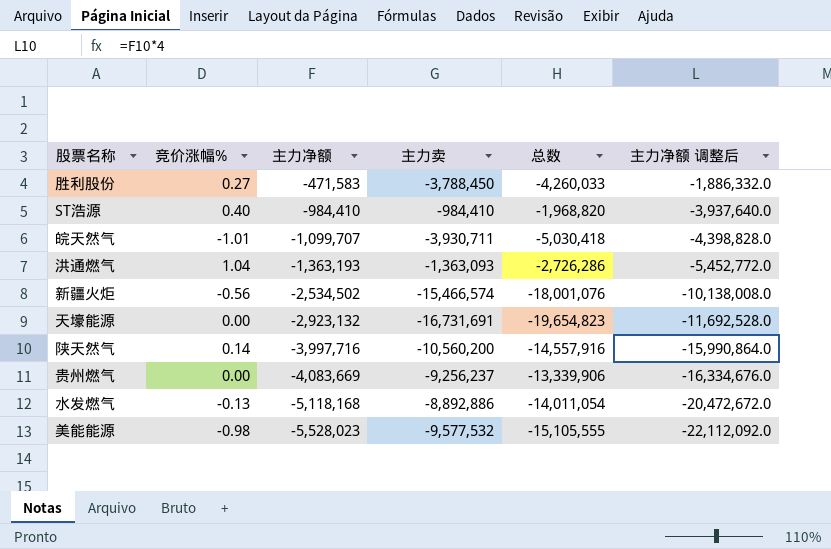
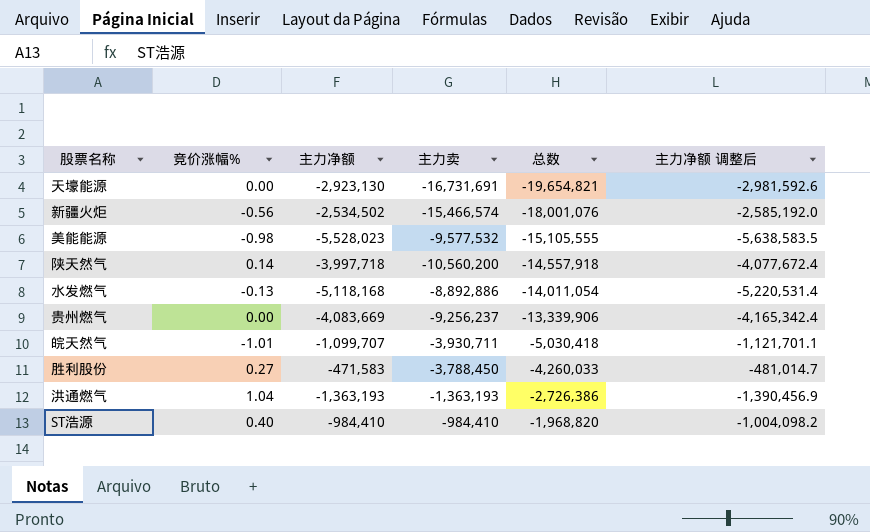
row order: 主力净额 descending -> 总数 ascending
column 主力净额 调整后 | formula: [主力净额] * 4 -> [主力净额] * 1.02
天壕能源 | 主力净额: -2,923,132 -> -2,923,130
天壕能源 | 总数: -19,654,823 -> -19,654,821
陕天然气 | 主力净额: -3,997,716 -> -3,997,718
陕天然气 | 总数: -14,557,916 -> -14,557,918
洪通燃气 | 主力卖: -1,363,093 -> -1,363,193
洪通燃气 | 总数: -2,726,286 -> -2,726,386

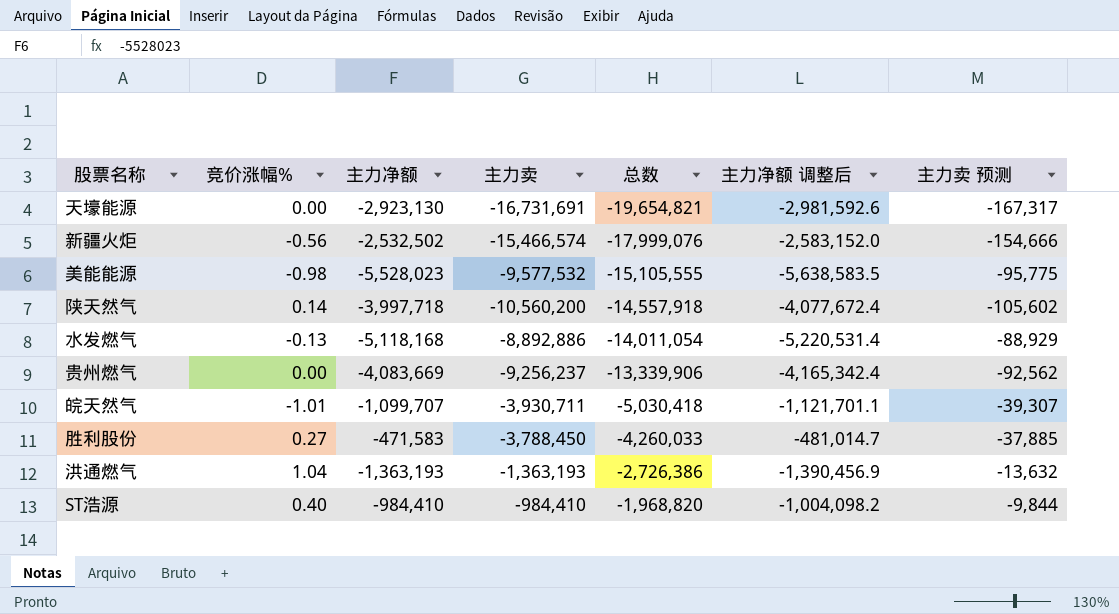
column 主力卖 预测 | formula: none -> [主力卖] * 0.01
新疆火炬 | 主力净额: -2,534,502 -> -2,532,502
新疆火炬 | 总数: -18,001,076 -> -17,999,076
新疆火炬 | 主力净额 调整后: -2,585,192.0 -> -2,583,152.0

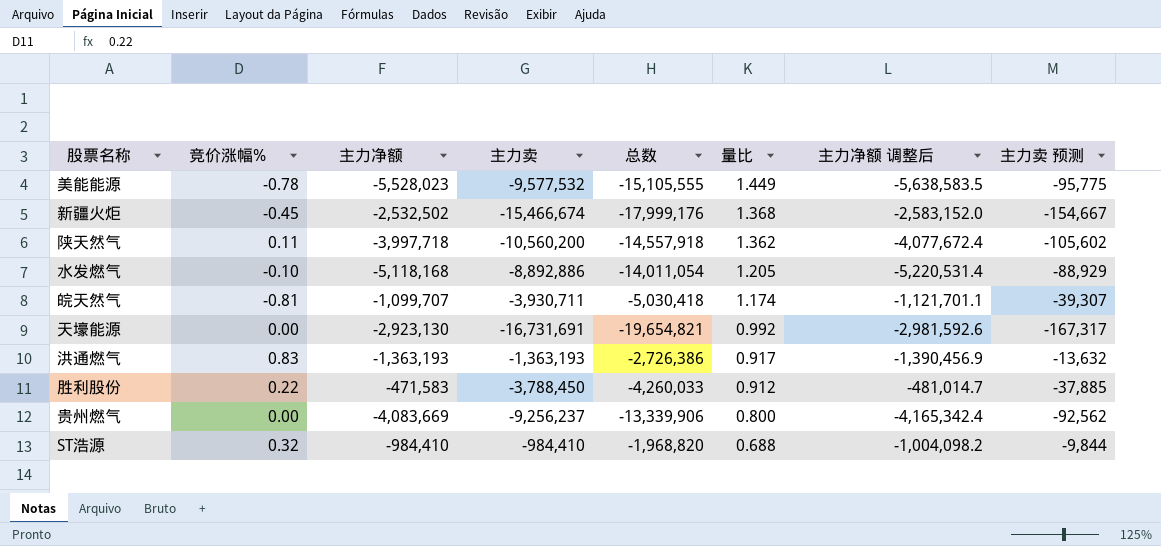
row order: 总数 ascending -> 量比 descending
column 量比 | position: none -> 6
美能能源 | 竞价涨幅%: -0.98 -> -0.78
新疆火炬 | 竞价涨幅%: -0.56 -> -0.45
新疆火炬 | 主力卖: -15,466,574 -> -15,466,674
新疆火炬 | 总数: -17,999,076 -> -17,999,176
新疆火炬 | 主力卖 预测: -154,666 -> -154,667
陕天然气 | 竞价涨幅%: 0.14 -> 0.11
水发燃气 | 竞价涨幅%: -0.13 -> -0.10
皖天然气 | 竞价涨幅%: -1.01 -> -0.81
洪通燃气 | 竞价涨幅%: 1.04 -> 0.83
胜利股份 | 竞价涨幅%: 0.27 -> 0.22
ST浩源 | 竞价涨幅%: 0.40 -> 0.32

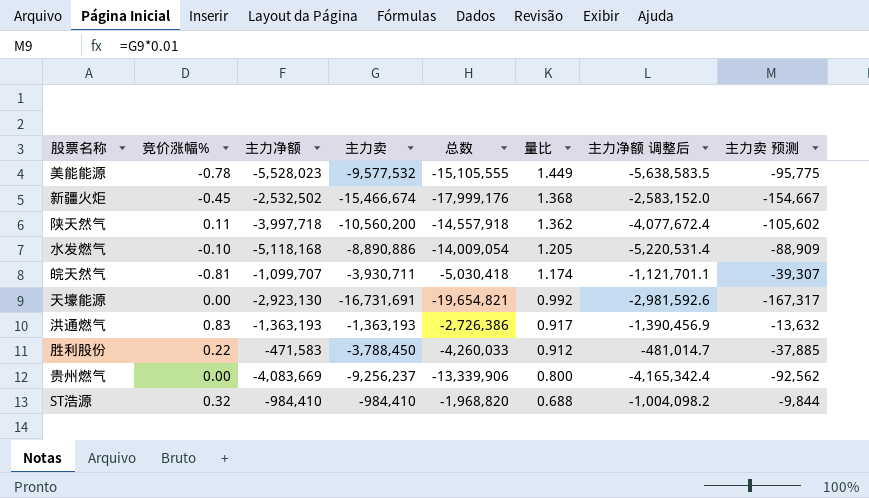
水发燃气 | 主力卖: -8,892,886 -> -8,890,886
水发燃气 | 总数: -14,011,054 -> -14,009,054
水发燃气 | 主力卖 预测: -88,929 -> -88,909

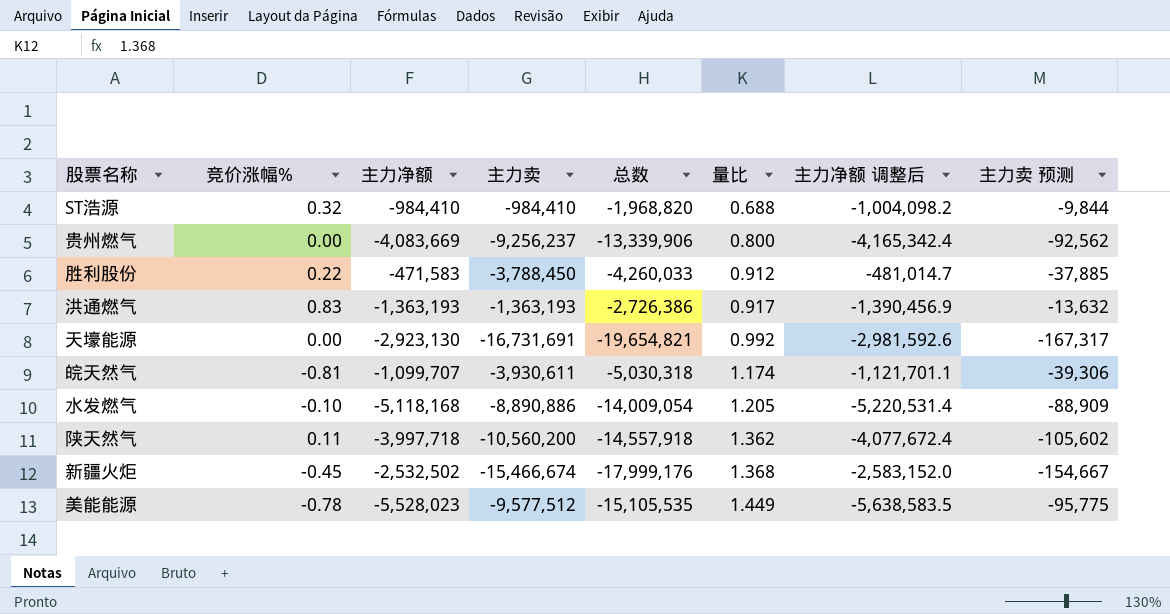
row order: 量比 descending -> 量比 ascending
皖天然气 | 主力卖: -3,930,711 -> -3,930,611
皖天然气 | 总数: -5,030,418 -> -5,030,318
皖天然气 | 主力卖 预测: -39,307 -> -39,306
美能能源 | 主力卖: -9,577,532 -> -9,577,512
美能能源 | 总数: -15,105,555 -> -15,105,535

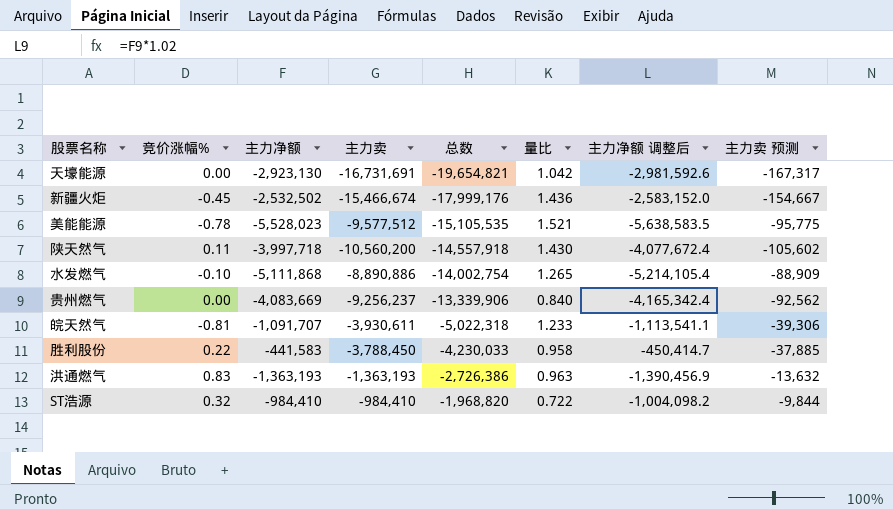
row order: 量比 ascending -> 总数 ascending
天壕能源 | 量比: 0.992 -> 1.042
新疆火炬 | 量比: 1.368 -> 1.436
美能能源 | 量比: 1.449 -> 1.521
陕天然气 | 量比: 1.362 -> 1.430
水发燃气 | 主力净额: -5,118,168 -> -5,111,868
水发燃气 | 总数: -14,009,054 -> -14,002,754
水发燃气 | 量比: 1.205 -> 1.265
水发燃气 | 主力净额 调整后: -5,220,531.4 -> -5,214,105.4
贵州燃气 | 量比: 0.800 -> 0.840
皖天然气 | 主力净额: -1,099,707 -> -1,091,707
皖天然气 | 总数: -5,030,318 -> -5,022,318
皖天然气 | 量比: 1.174 -> 1.233
皖天然气 | 主力净额 调整后: -1,121,701.1 -> -1,113,541.1
胜利股份 | 主力净额: -471,583 -> -441,583
胜利股份 | 总数: -4,260,033 -> -4,230,033
胜利股份 | 量比: 0.912 -> 0.958
胜利股份 | 主力净额 调整后: -481,014.7 -> -450,414.7
洪通燃气 | 量比: 0.917 -> 0.963
ST浩源 | 量比: 0.688 -> 0.722

